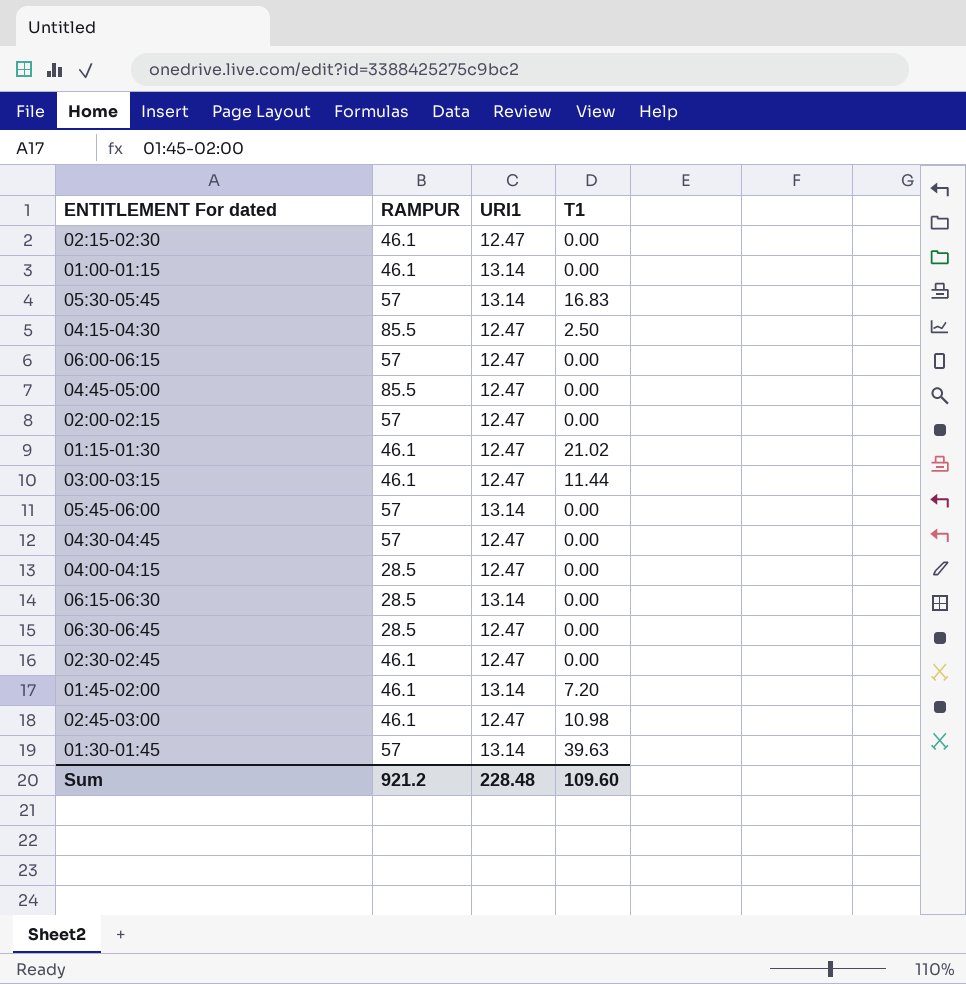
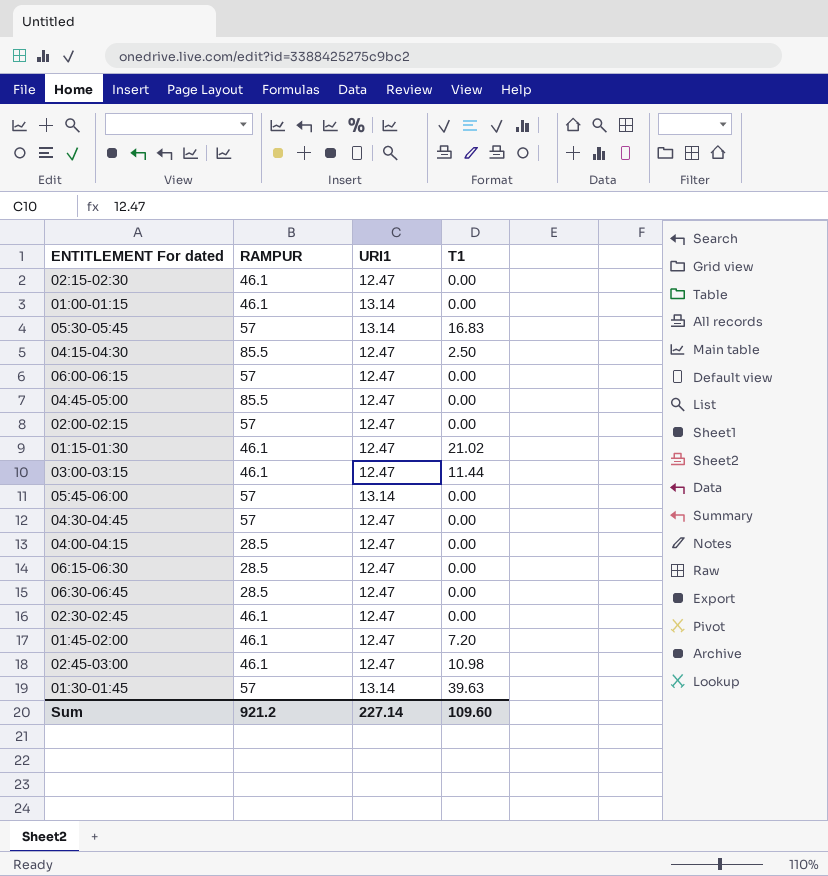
06:15-06:30 | URI1: 13.14 -> 12.47
01:45-02:00 | URI1: 13.14 -> 12.47
Sum | URI1: 228.48 -> 227.14

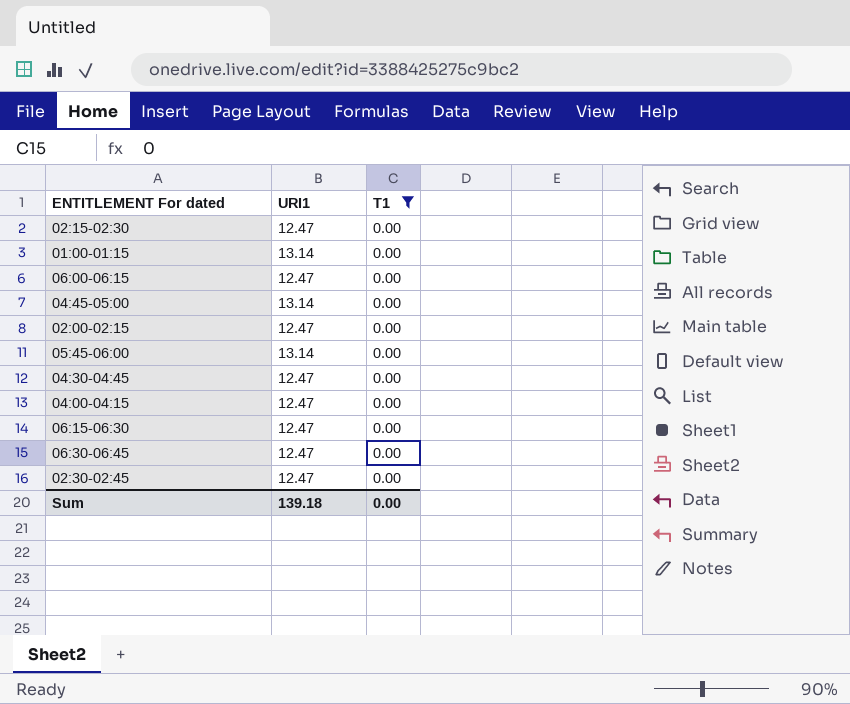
filter: none -> T1 = 0.00
column RAMPUR | position: 2 -> none
04:45-05:00 | URI1: 12.47 -> 13.14
Sum | URI1: 227.14 -> 139.18
Sum | T1: 109.60 -> 0.00

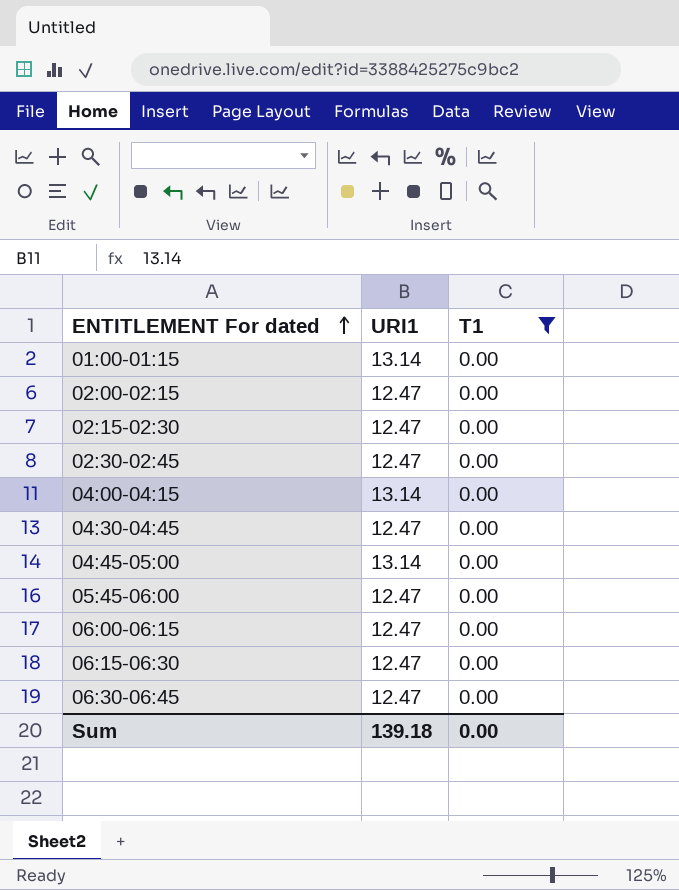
row order: none -> ENTITLEMENT For dated ascending
04:00-04:15 | URI1: 12.47 -> 13.14
05:45-06:00 | URI1: 13.14 -> 12.47

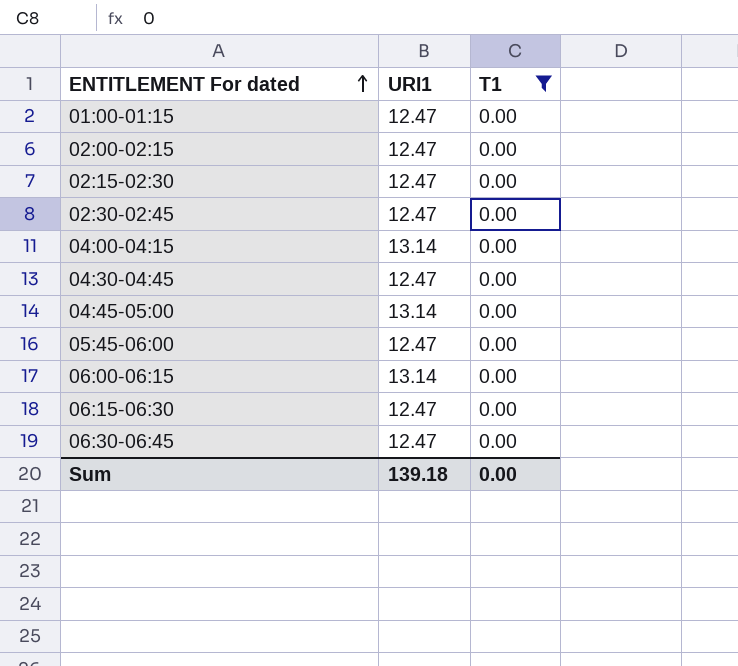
01:00-01:15 | URI1: 13.14 -> 12.47
06:00-06:15 | URI1: 12.47 -> 13.14

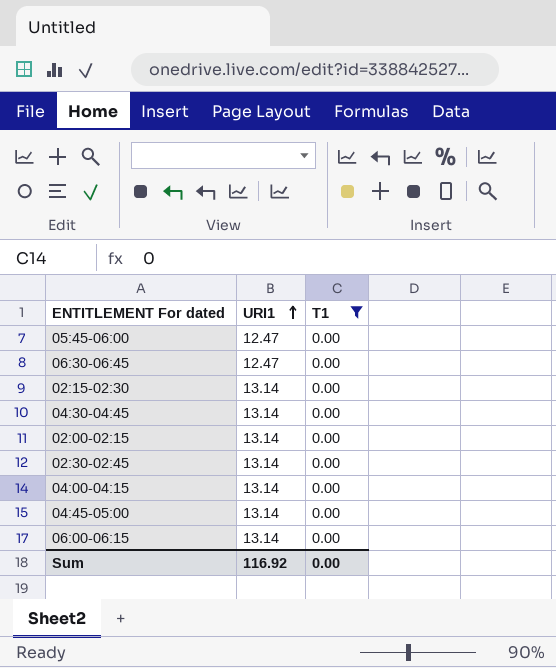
row order: ENTITLEMENT For dated ascending -> URI1 ascending
row 01:00-01:15: 12.47 | 0.00 -> none
row 06:15-06:30: 12.47 | 0.00 -> none
02:15-02:30 | URI1: 12.47 -> 13.14
04:30-04:45 | URI1: 12.47 -> 13.14
02:00-02:15 | URI1: 12.47 -> 13.14
02:30-02:45 | URI1: 12.47 -> 13.14
Sum | URI1: 139.18 -> 116.92

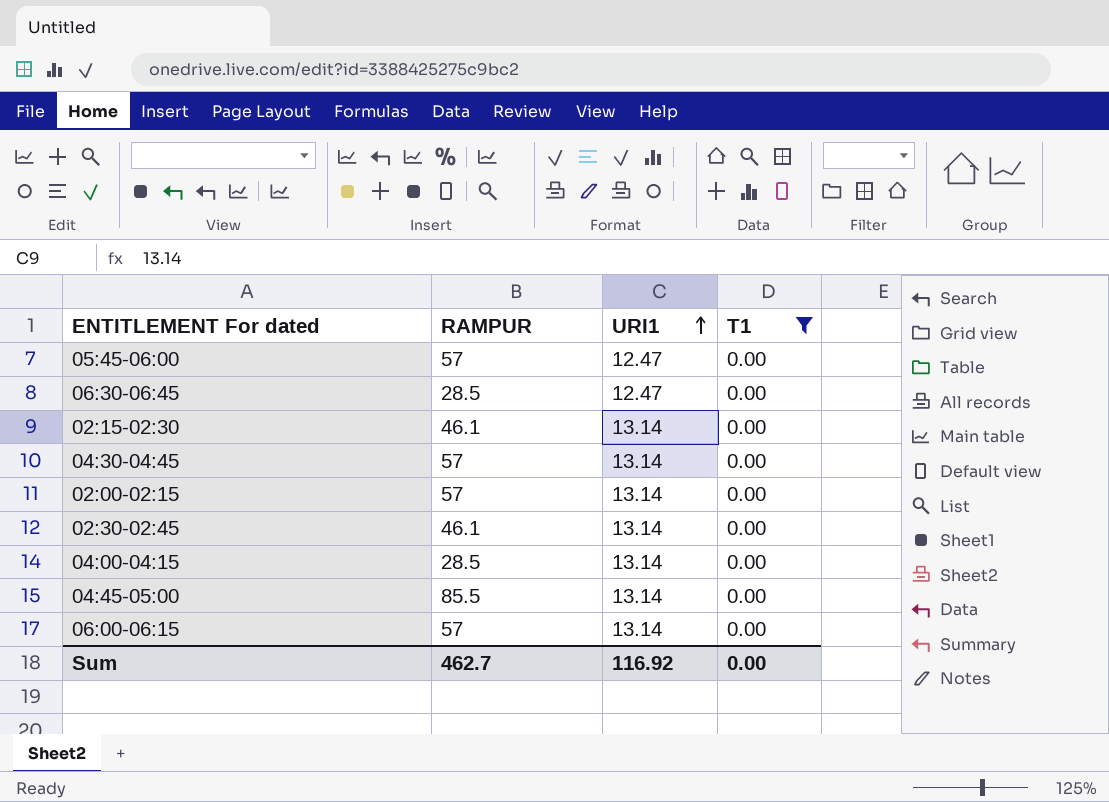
column RAMPUR | position: none -> 2

